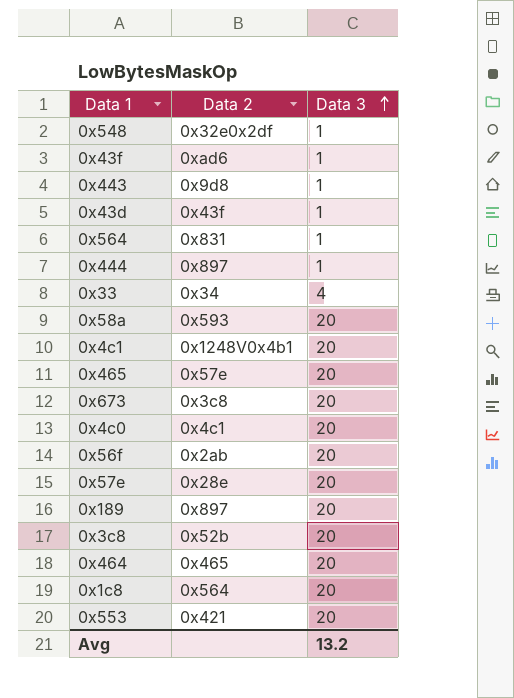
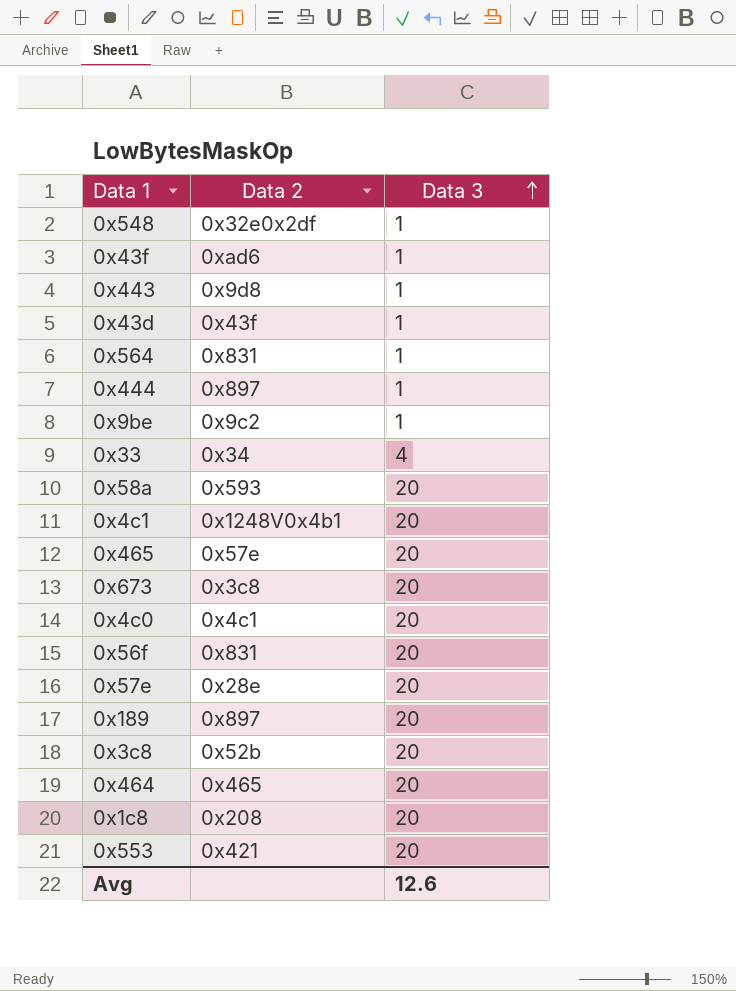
row 0x9be: none -> 0x9c2 | 1
0x56f | Data 2: 0x2ab -> 0x831
0x1c8 | Data 2: 0x564 -> 0x208
Avg | Data 3: 13.2 -> 12.6

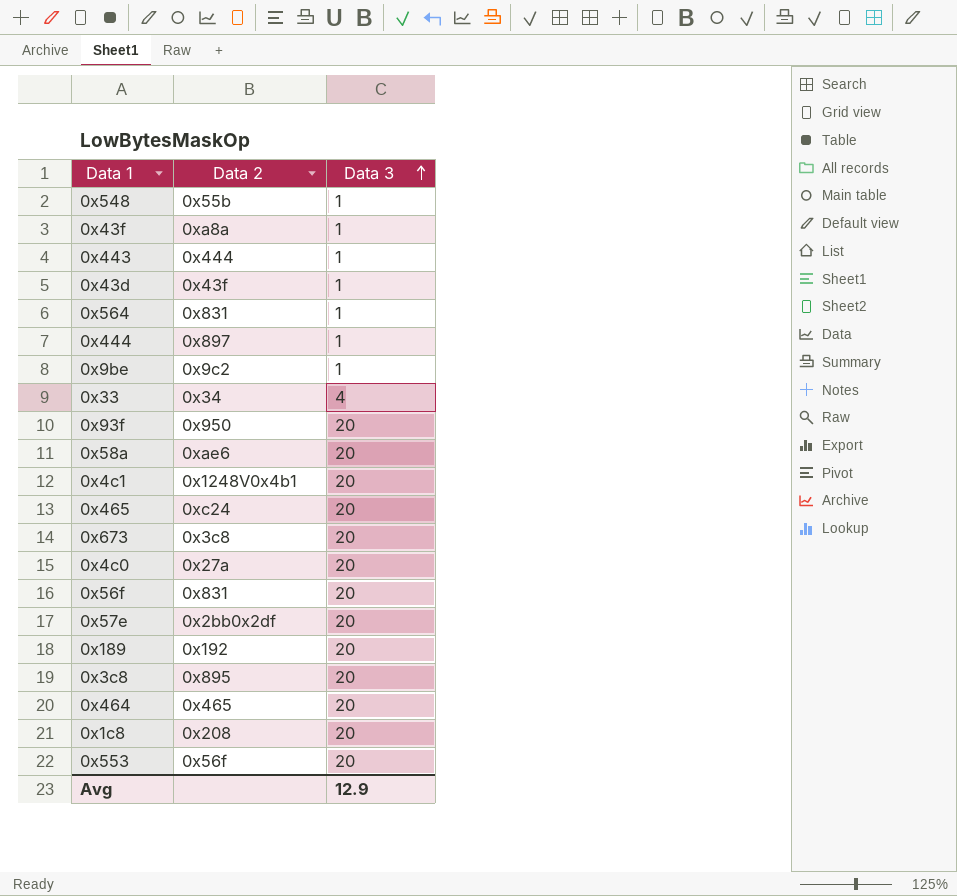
0x548 | Data 2: 0x32e0x2df -> 0x55b
0x43f | Data 2: 0xad6 -> 0xa8a
0x443 | Data 2: 0x9d8 -> 0x444
row 0x93f: none -> 0x950 | 20
0x58a | Data 2: 0x593 -> 0xae6
0x465 | Data 2: 0x57e -> 0xc24
0x4c0 | Data 2: 0x4c1 -> 0x27a
0x57e | Data 2: 0x28e -> 0x2bb0x2df
0x189 | Data 2: 0x897 -> 0x192
0x3c8 | Data 2: 0x52b -> 0x895
0x553 | Data 2: 0x421 -> 0x56f
Avg | Data 3: 12.6 -> 12.9

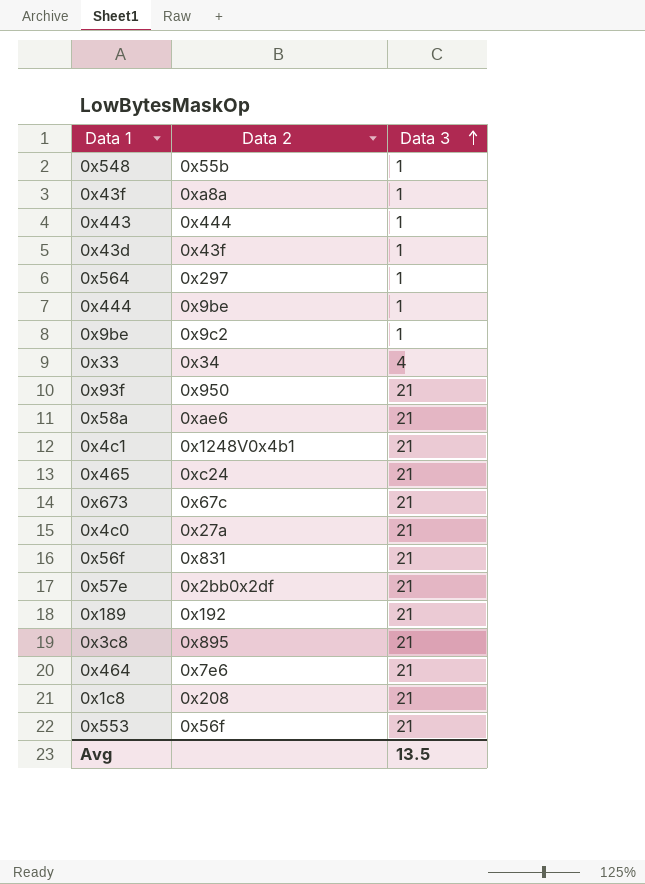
0x564 | Data 2: 0x831 -> 0x297
0x444 | Data 2: 0x897 -> 0x9be
0x93f | Data 3: 20 -> 21
0x58a | Data 3: 20 -> 21
0x4c1 | Data 3: 20 -> 21
0x465 | Data 3: 20 -> 21
0x673 | Data 2: 0x3c8 -> 0x67c
0x673 | Data 3: 20 -> 21
0x4c0 | Data 3: 20 -> 21
0x56f | Data 3: 20 -> 21
0x57e | Data 3: 20 -> 21
0x189 | Data 3: 20 -> 21
0x3c8 | Data 3: 20 -> 21
0x464 | Data 2: 0x465 -> 0x7e6
0x464 | Data 3: 20 -> 21
0x1c8 | Data 3: 20 -> 21
0x553 | Data 3: 20 -> 21
Avg | Data 3: 12.9 -> 13.5

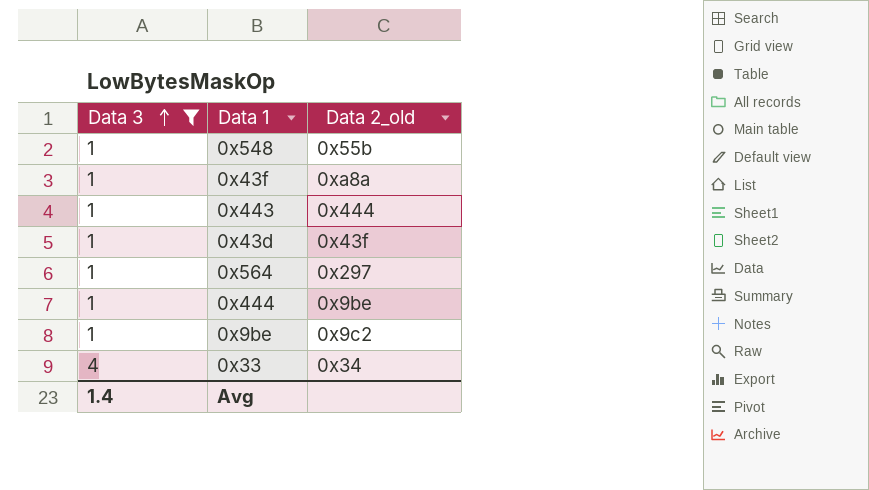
filter: none -> Data 3 != 21
column Data 3 | position: 3 -> 1
column name: Data 2 -> Data 2_old
Avg | Data 3: 13.5 -> 1.4

